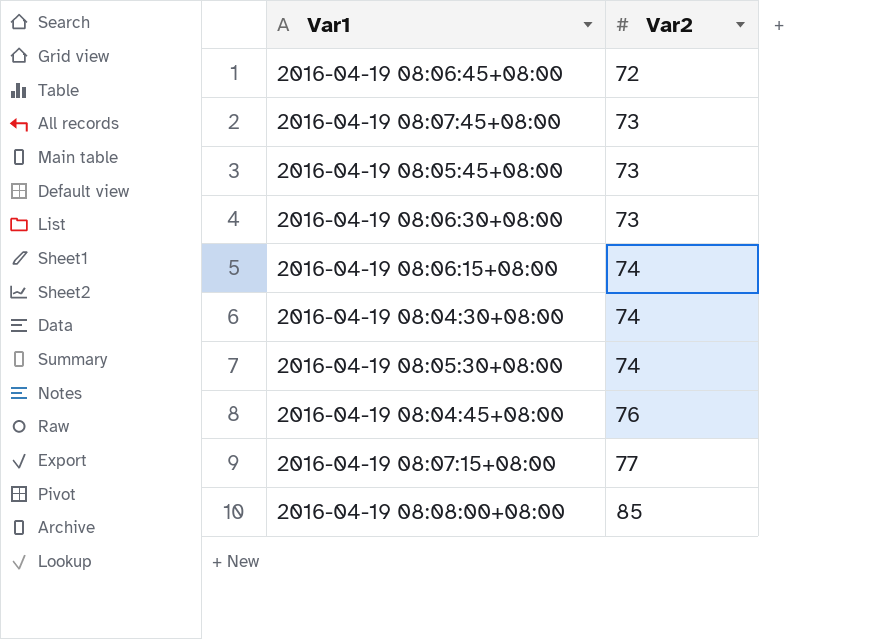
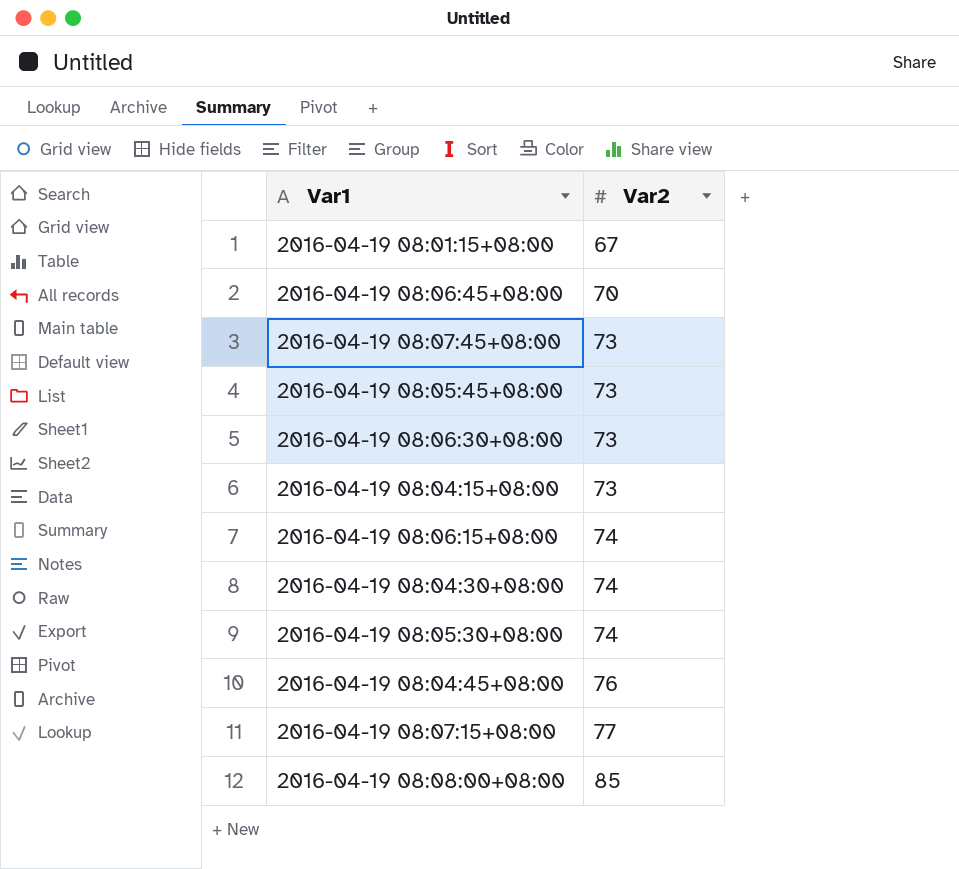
row 2016-04-19 08:01:15+08:00: none -> 67
2016-04-19 08:06:45+08:00 | Var2: 72 -> 70
row 2016-04-19 08:04:15+08:00: none -> 73

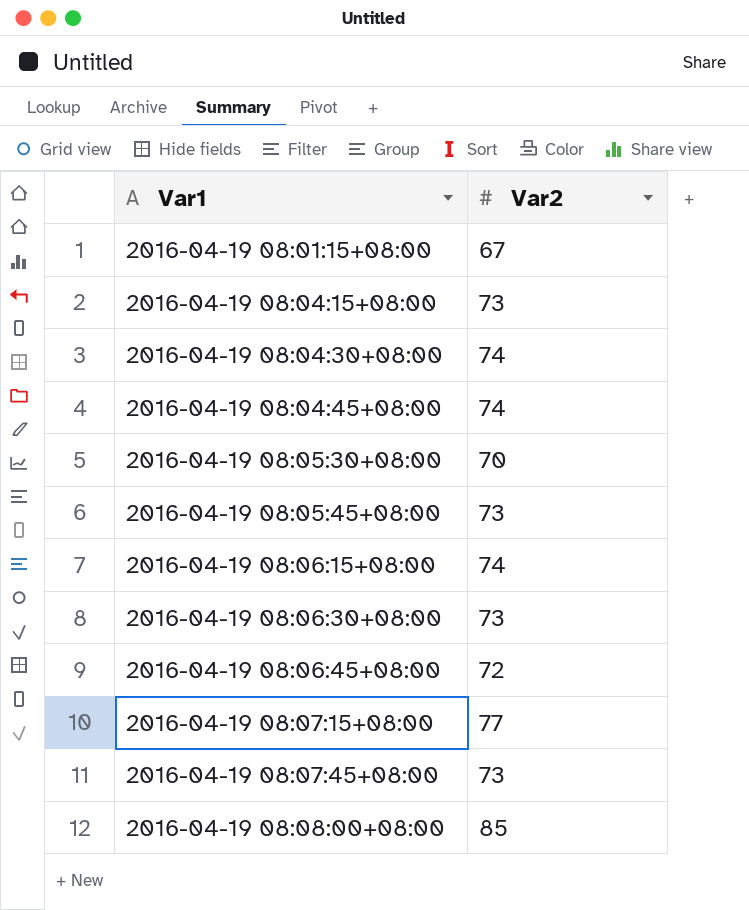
row order: Var2 ascending -> Var1 ascending
2016-04-19 08:04:45+08:00 | Var2: 76 -> 74
2016-04-19 08:05:30+08:00 | Var2: 74 -> 70
2016-04-19 08:06:45+08:00 | Var2: 70 -> 72

